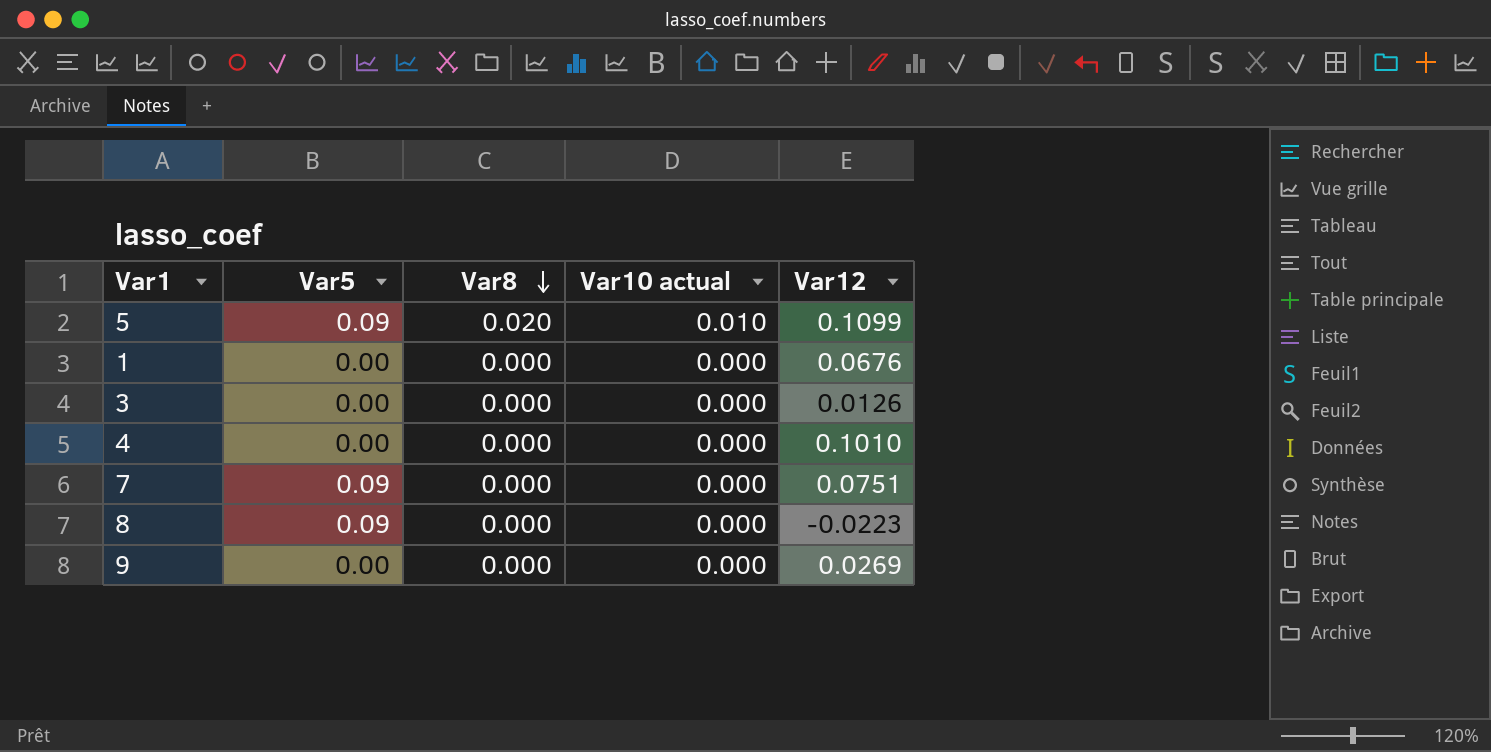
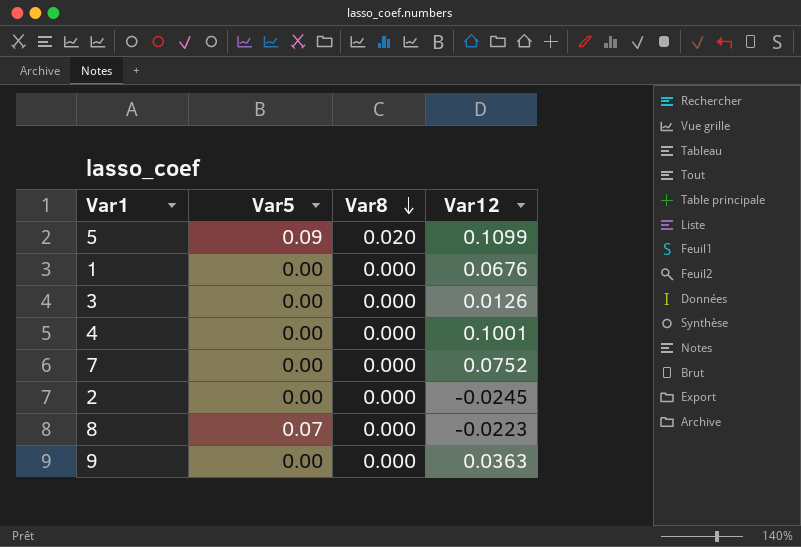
column Var10 actual | position: 4 -> none
4 | Var12: 0.1010 -> 0.1001
7 | Var5: 0.09 -> 0.00
7 | Var12: 0.0751 -> 0.0752
row 2: none -> 0.00 | 0.000 | -0.0245
8 | Var5: 0.09 -> 0.07
9 | Var12: 0.0269 -> 0.0363

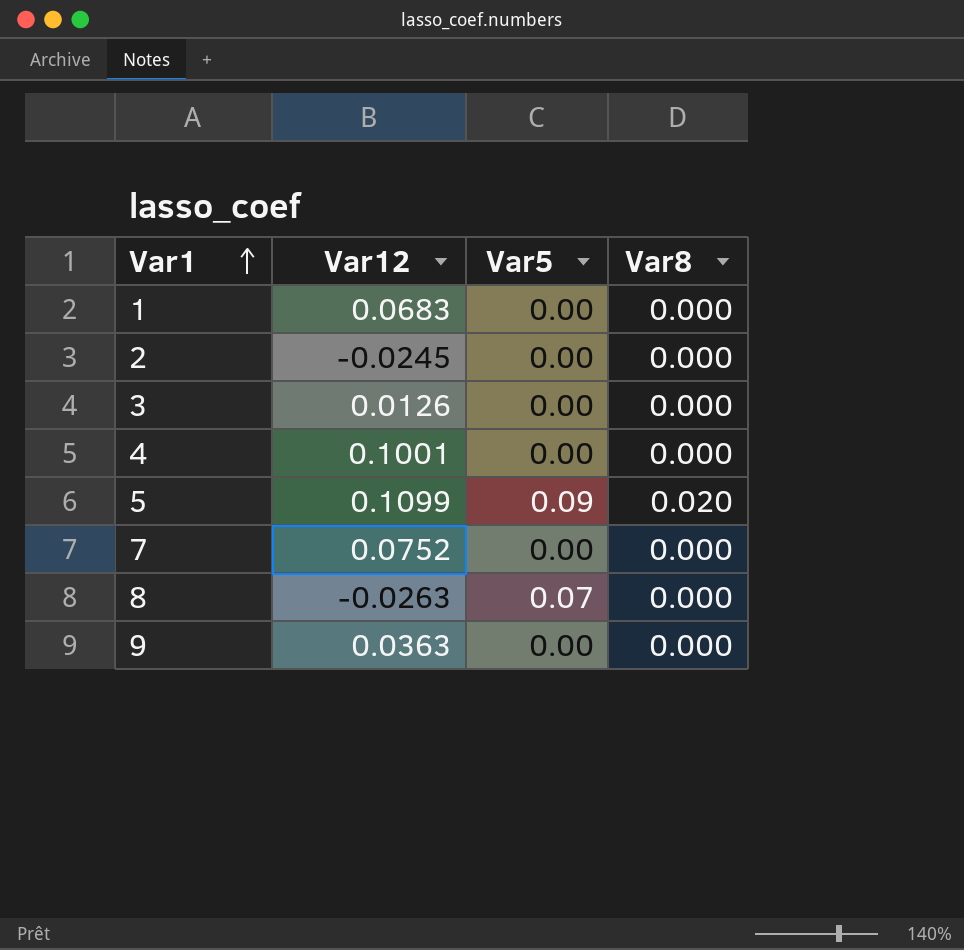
row order: Var8 descending -> Var1 ascending
column Var12 | position: 4 -> 2
1 | Var12: 0.0676 -> 0.0683
8 | Var12: -0.0223 -> -0.0263

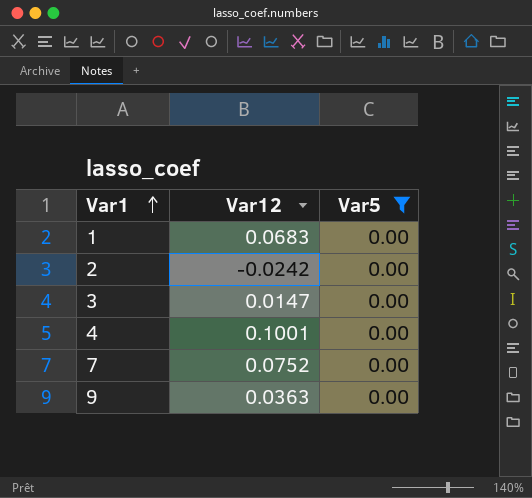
filter: none -> Var5 = 0.00
column Var8 | position: 4 -> none
2 | Var12: -0.0245 -> -0.0242
3 | Var12: 0.0126 -> 0.0147

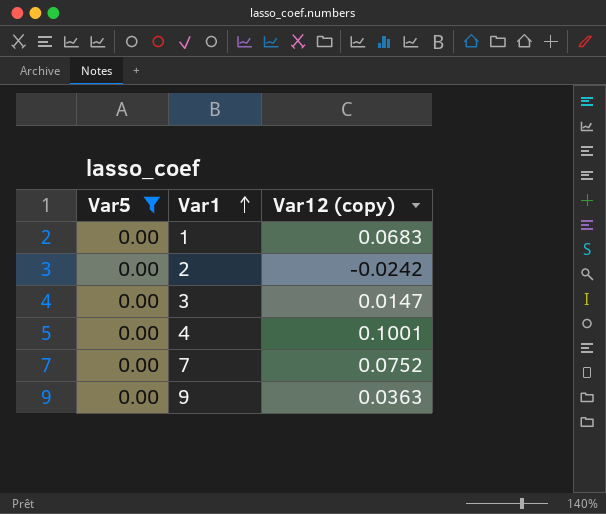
column Var5 | position: 3 -> 1
column name: Var12 -> Var12 (copy)

